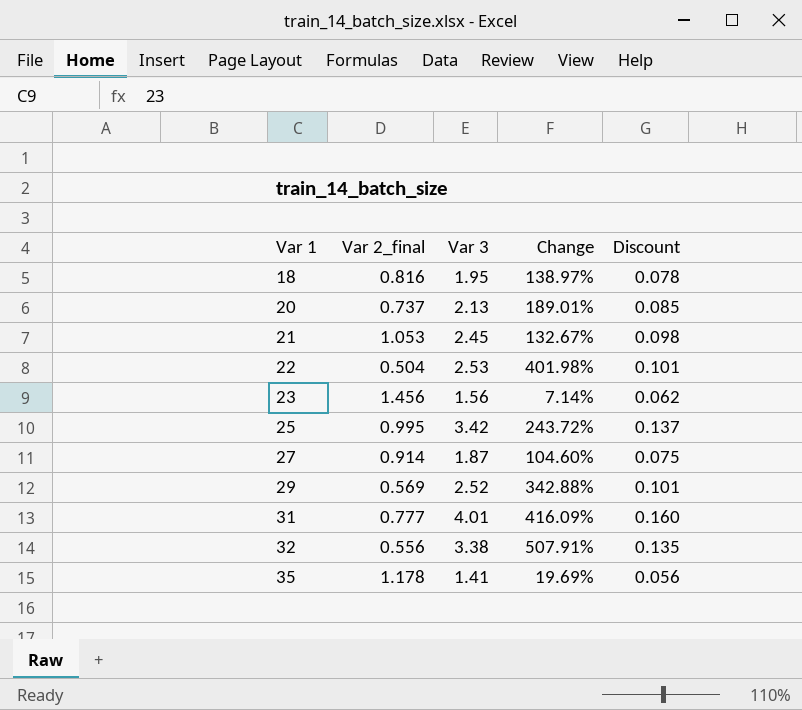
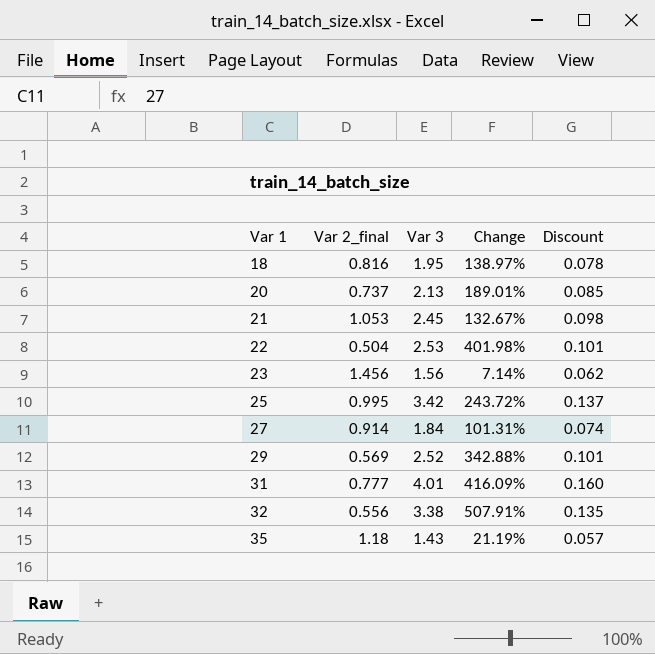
27 | Var 3: 1.87 -> 1.84
27 | Change: 104.60% -> 101.31%
27 | Discount: 0.075 -> 0.074
35 | Var 2_final: 1.178 -> 1.18
35 | Var 3: 1.41 -> 1.43
35 | Change: 19.69% -> 21.19%
35 | Discount: 0.056 -> 0.057

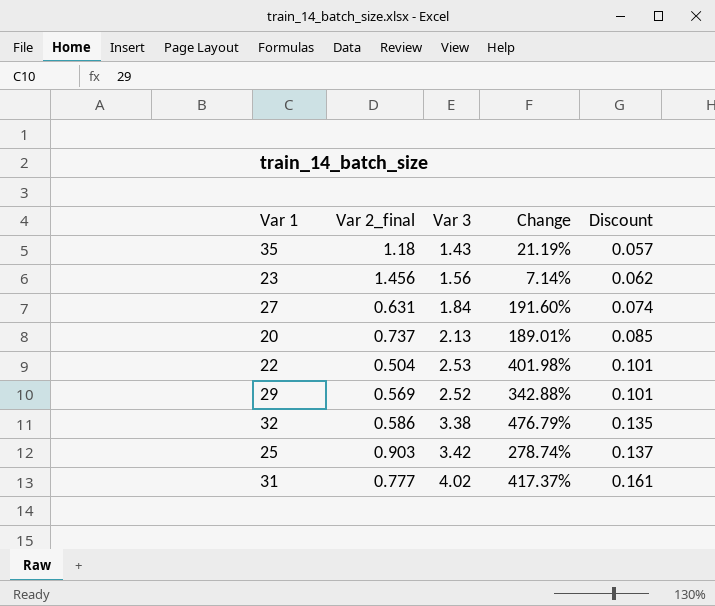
row order: Var 1 ascending -> Discount ascending
row 18: 0.816 | 1.95 | 138.97% | 0.078 -> none
row 21: 1.053 | 2.45 | 132.67% | 0.098 -> none
27 | Var 2_final: 0.914 -> 0.631
27 | Change: 101.31% -> 191.60%
32 | Var 2_final: 0.556 -> 0.586
32 | Change: 507.91% -> 476.79%
25 | Var 2_final: 0.995 -> 0.903
25 | Change: 243.72% -> 278.74%
31 | Var 3: 4.01 -> 4.02
31 | Change: 416.09% -> 417.37%
31 | Discount: 0.160 -> 0.161

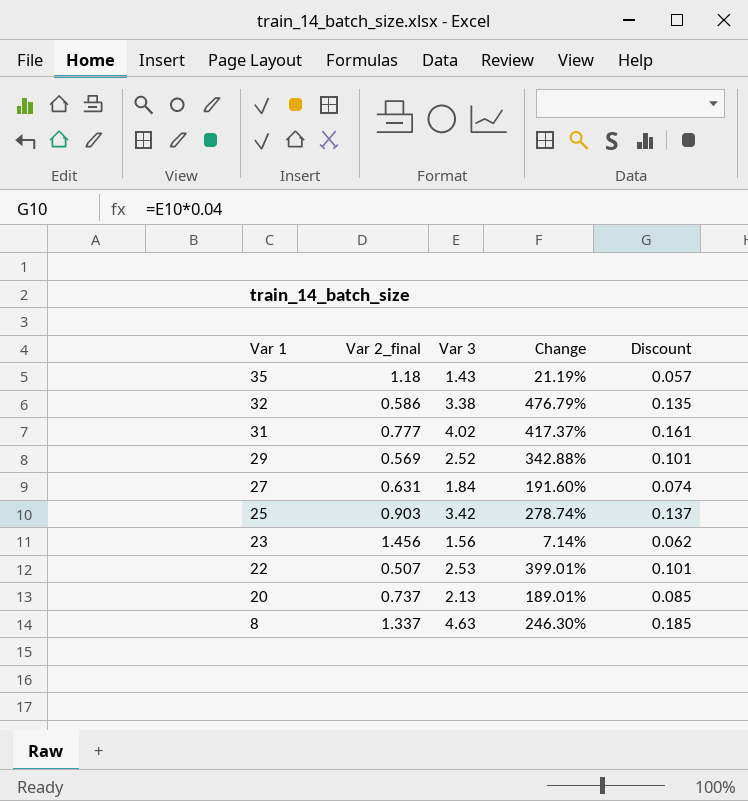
row order: Discount ascending -> Var 1 descending
22 | Var 2_final: 0.504 -> 0.507
22 | Change: 401.98% -> 399.01%
row 8: none -> 1.337 | 4.63 | 246.30% | 0.185

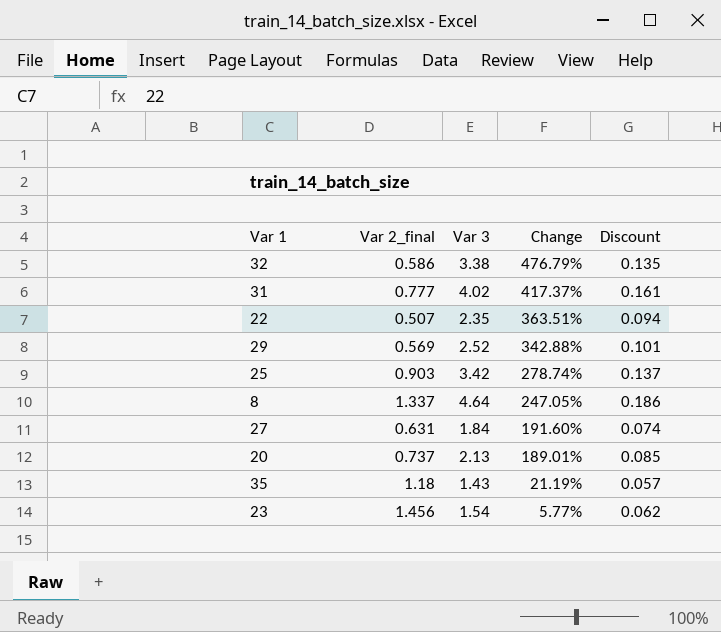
row order: Var 1 descending -> Change descending
22 | Var 3: 2.53 -> 2.35
22 | Change: 399.01% -> 363.51%
22 | Discount: 0.101 -> 0.094
8 | Var 3: 4.63 -> 4.64
8 | Change: 246.30% -> 247.05%
8 | Discount: 0.185 -> 0.186
23 | Var 3: 1.56 -> 1.54
23 | Change: 7.14% -> 5.77%

